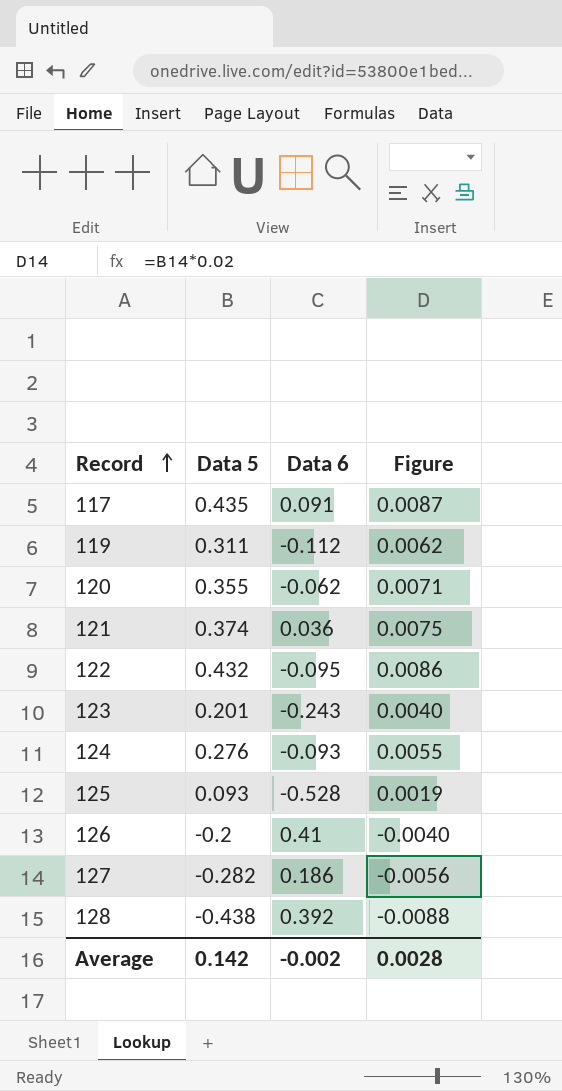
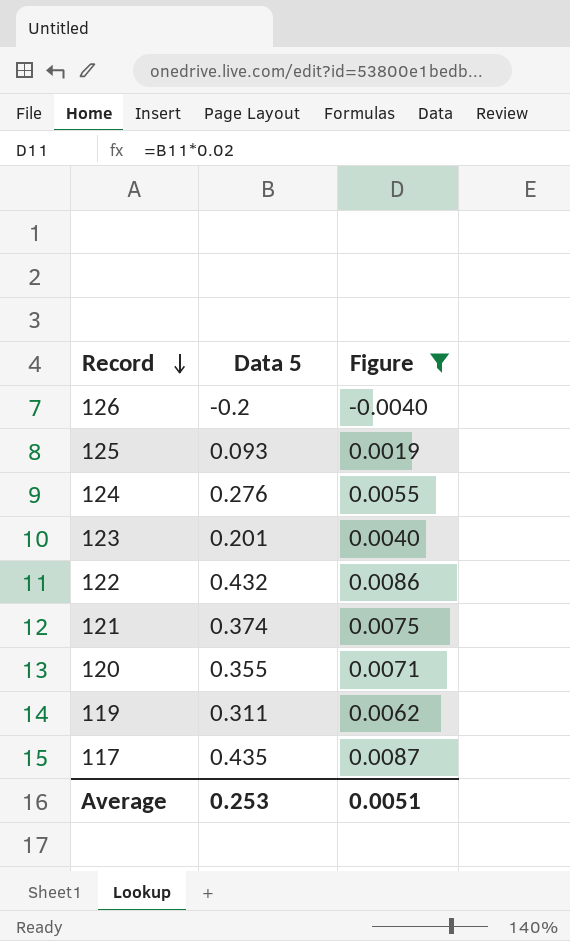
filter: none -> Figure >= -0.0040
row order: Record ascending -> Record descending
column Data 6 | position: 3 -> none
Average | Data 5: 0.142 -> 0.253
Average | Figure: 0.0028 -> 0.0051

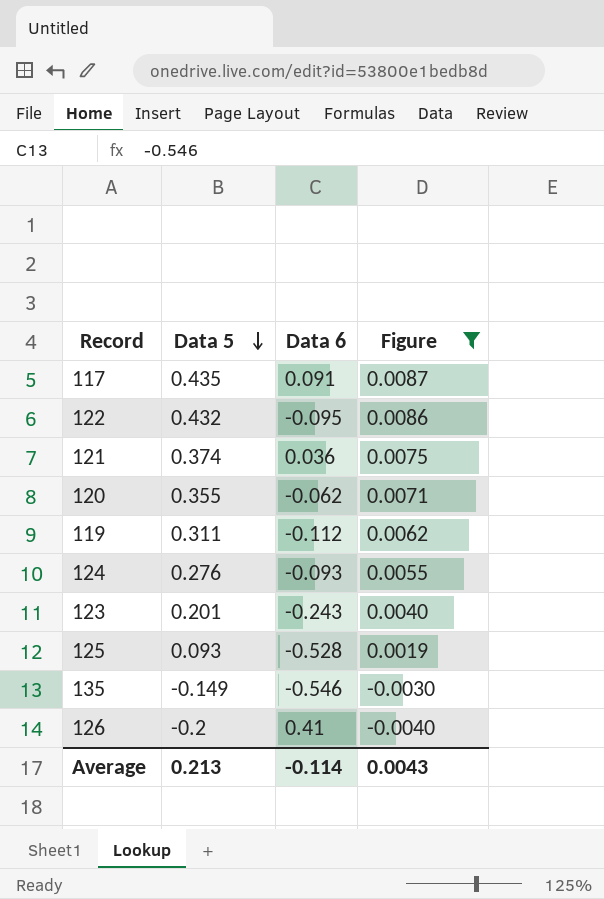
row order: Record descending -> Data 5 descending
column Data 6 | position: none -> 3
row 135: none -> -0.149 | -0.546 | -0.0030
Average | Data 5: 0.253 -> 0.213
Average | Figure: 0.0051 -> 0.0043

